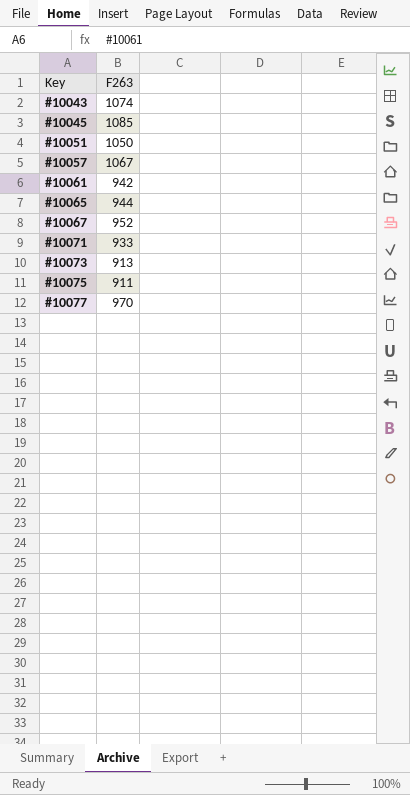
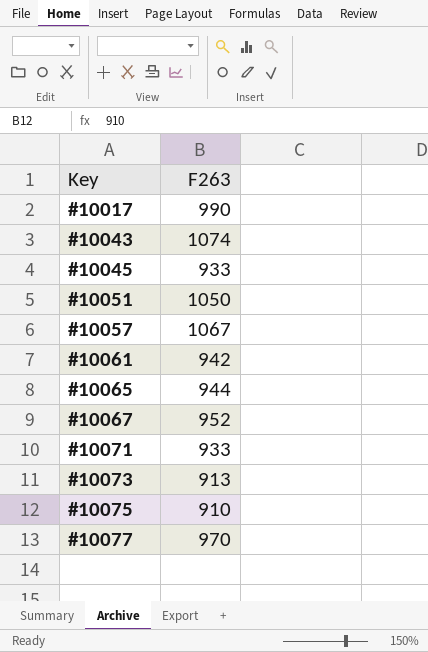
row #10017: none -> 990
#10045 | F263: 1085 -> 933
#10075 | F263: 911 -> 910

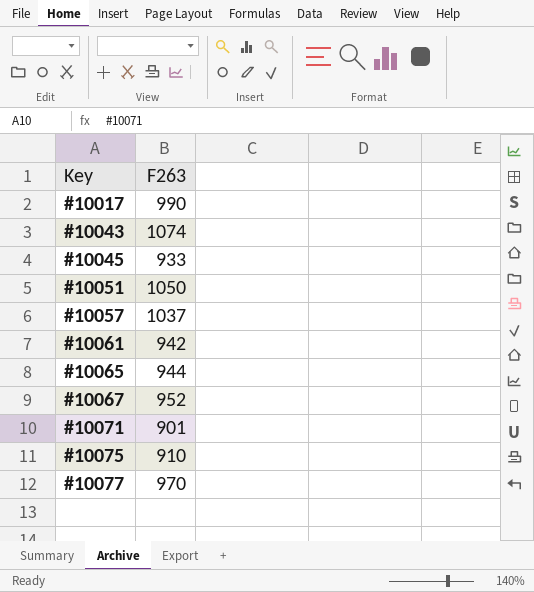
row #10073: 913 -> none
#10057 | F263: 1067 -> 1037
#10071 | F263: 933 -> 901

